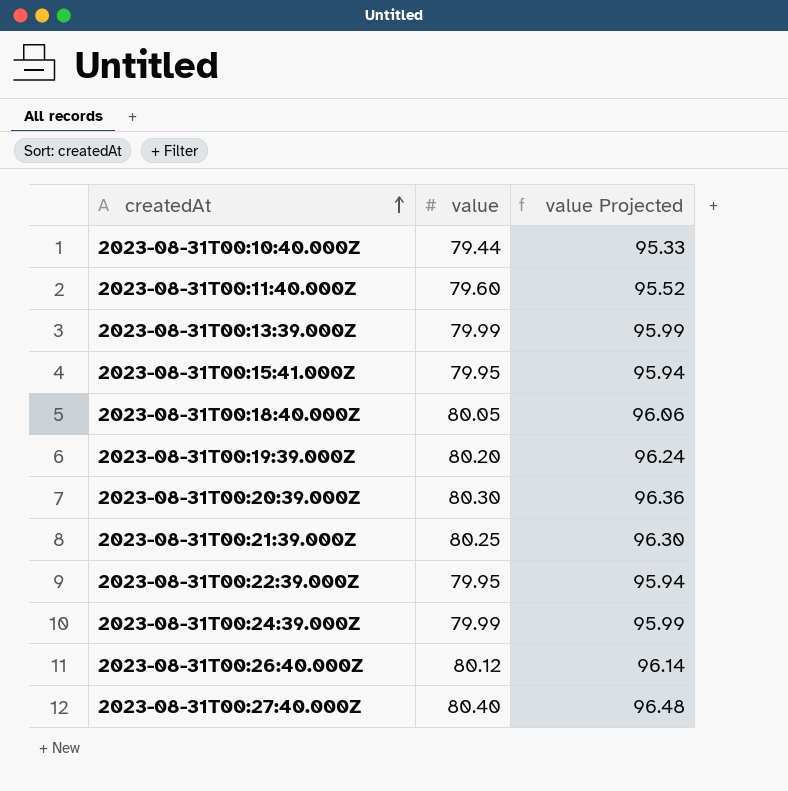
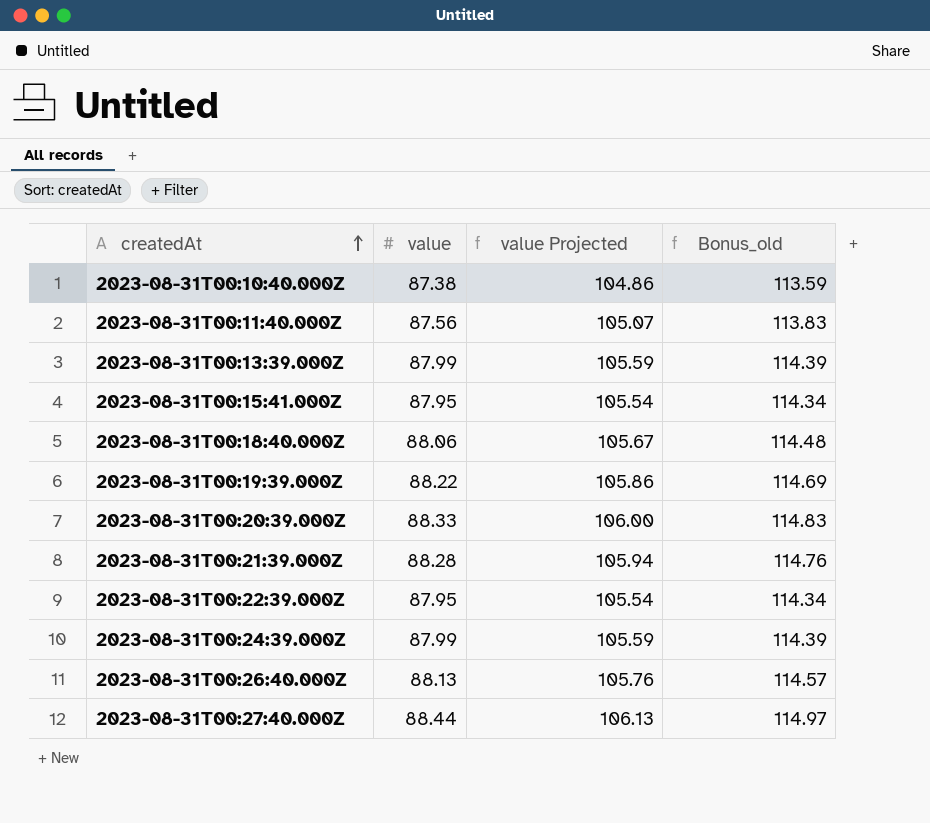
column Bonus_old | formula: none -> [value] * 1.3
2023-08-31T00:10:40.000Z | value: 79.44 -> 87.38
2023-08-31T00:10:40.000Z | value Projected: 95.33 -> 104.86
2023-08-31T00:11:40.000Z | value: 79.60 -> 87.56
2023-08-31T00:11:40.000Z | value Projected: 95.52 -> 105.07
2023-08-31T00:13:39.000Z | value: 79.99 -> 87.99
2023-08-31T00:13:39.000Z | value Projected: 95.99 -> 105.59
2023-08-31T00:15:41.000Z | value: 79.95 -> 87.95
2023-08-31T00:15:41.000Z | value Projected: 95.94 -> 105.54
2023-08-31T00:18:40.000Z | value: 80.05 -> 88.06
2023-08-31T00:18:40.000Z | value Projected: 96.06 -> 105.67
2023-08-31T00:19:39.000Z | value: 80.20 -> 88.22
2023-08-31T00:19:39.000Z | value Projected: 96.24 -> 105.86
2023-08-31T00:20:39.000Z | value: 80.30 -> 88.33
2023-08-31T00:20:39.000Z | value Projected: 96.36 -> 106.00
2023-08-31T00:21:39.000Z | value: 80.25 -> 88.28
2023-08-31T00:21:39.000Z | value Projected: 96.30 -> 105.94
2023-08-31T00:22:39.000Z | value: 79.95 -> 87.95
2023-08-31T00:22:39.000Z | value Projected: 95.94 -> 105.54
2023-08-31T00:24:39.000Z | value: 79.99 -> 87.99
2023-08-31T00:24:39.000Z | value Projected: 95.99 -> 105.59
2023-08-31T00:26:40.000Z | value: 80.12 -> 88.13
2023-08-31T00:26:40.000Z | value Projected: 96.14 -> 105.76
2023-08-31T00:27:40.000Z | value: 80.40 -> 88.44
2023-08-31T00:27:40.000Z | value Projected: 96.48 -> 106.13

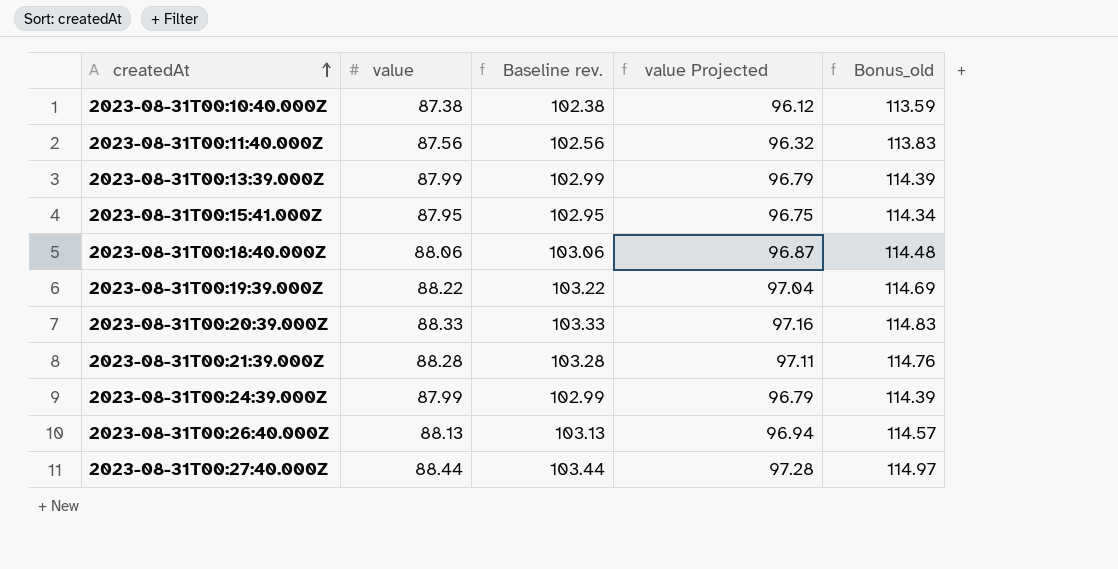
column Baseline rev. | formula: none -> [value] + 15
column value Projected | formula: [value] * 1.2 -> [value] * 1.1
row 2023-08-31T00:22:39.000Z: 87.95 | 105.54 | 114.34 -> none

